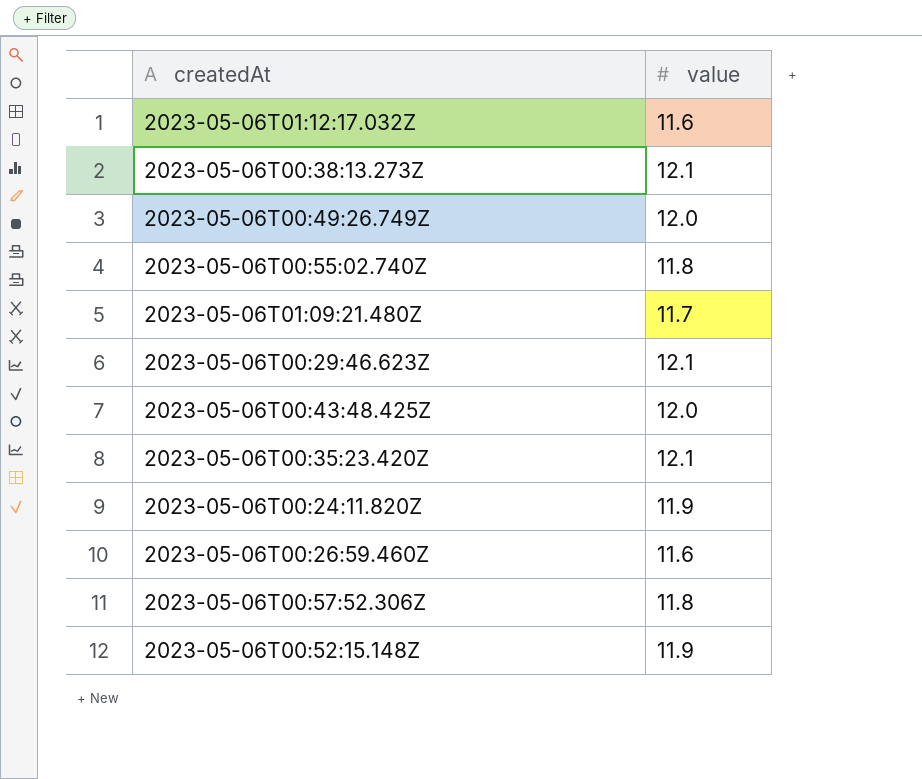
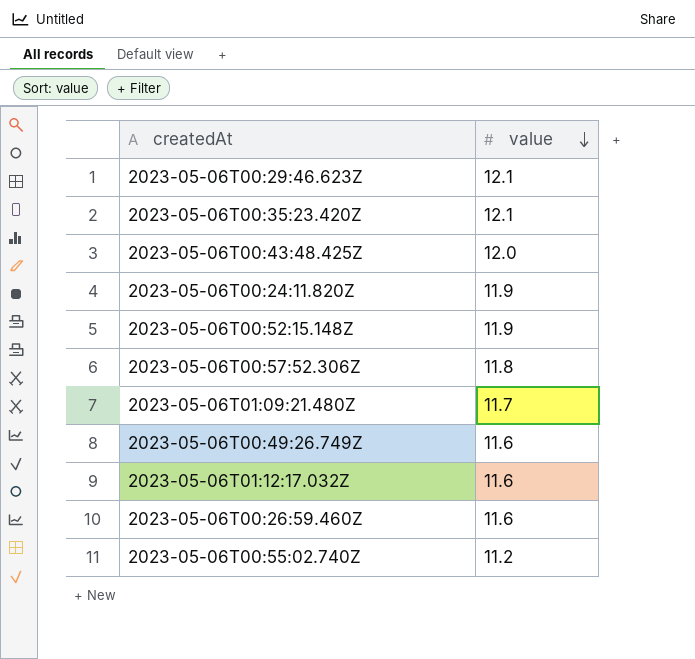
row order: none -> value descending
row 2023-05-06T00:38:13.273Z: 12.1 -> none
2023-05-06T00:49:26.749Z | value: 12.0 -> 11.6
2023-05-06T00:55:02.740Z | value: 11.8 -> 11.2

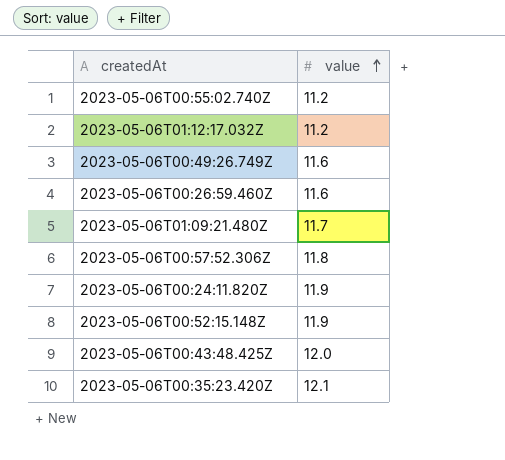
row order: value descending -> value ascending
row 2023-05-06T00:29:46.623Z: 12.1 -> none
2023-05-06T01:12:17.032Z | value: 11.6 -> 11.2

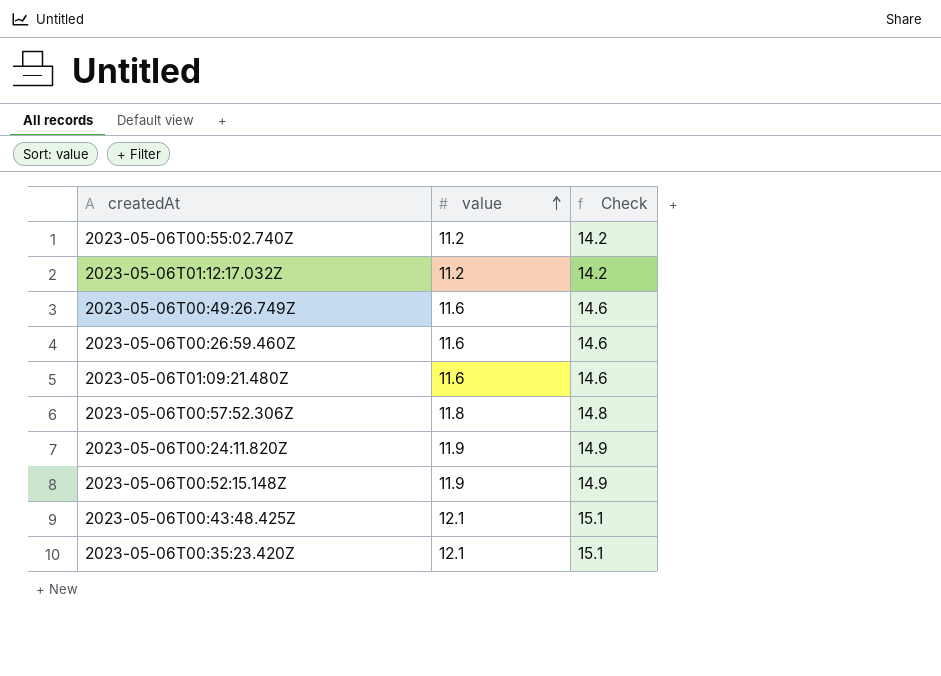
column Check | formula: none -> [value] + 3
2023-05-06T01:09:21.480Z | value: 11.7 -> 11.6
2023-05-06T00:43:48.425Z | value: 12.0 -> 12.1

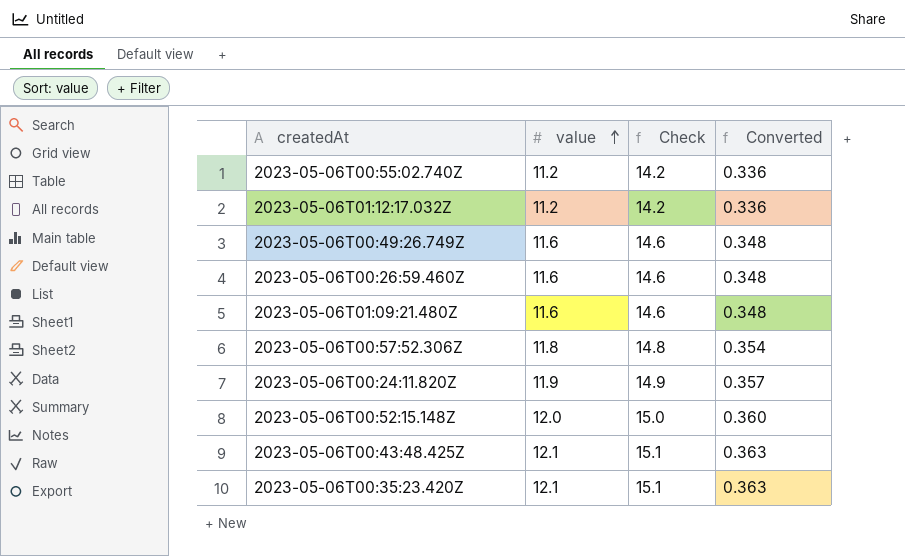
column Converted | formula: none -> [value] * 0.03
2023-05-06T00:52:15.148Z | value: 11.9 -> 12.0
2023-05-06T00:52:15.148Z | Check: 14.9 -> 15.0

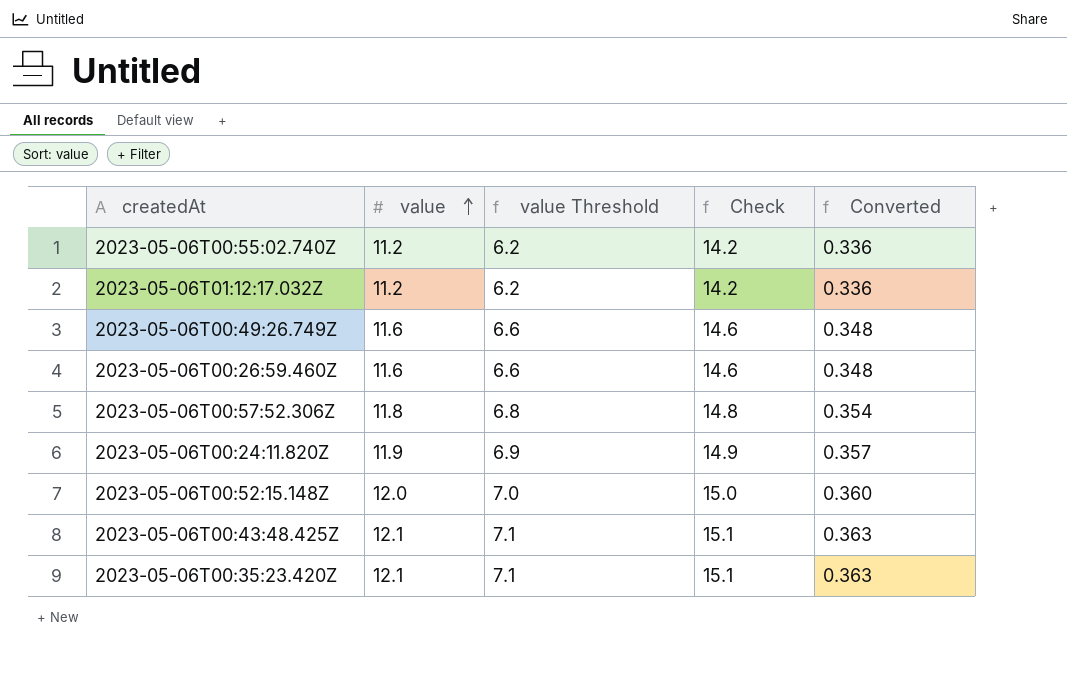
column value Threshold | formula: none -> [value] - 5
row 2023-05-06T01:09:21.480Z: 11.6 | 14.6 | 0.348 -> none

